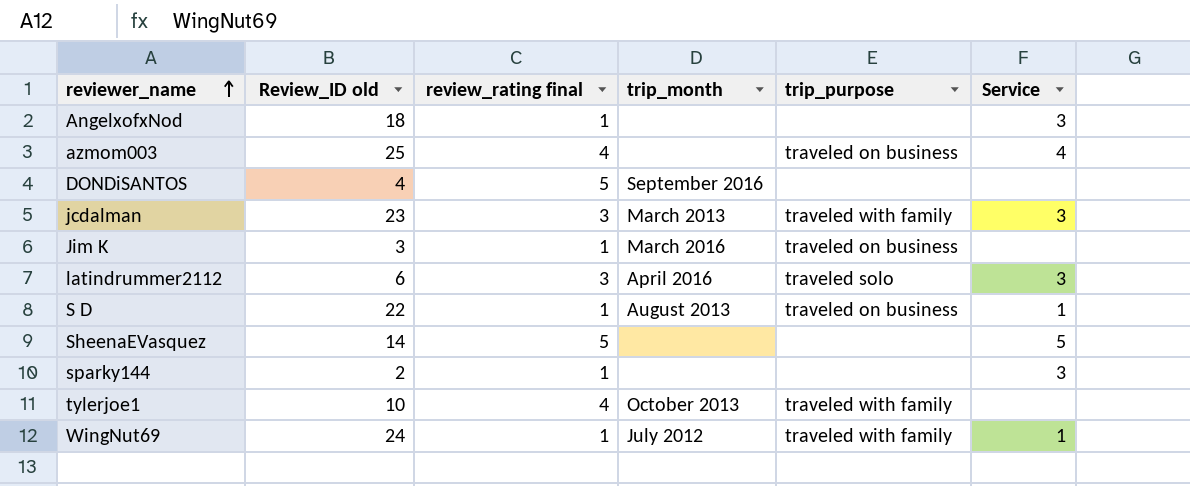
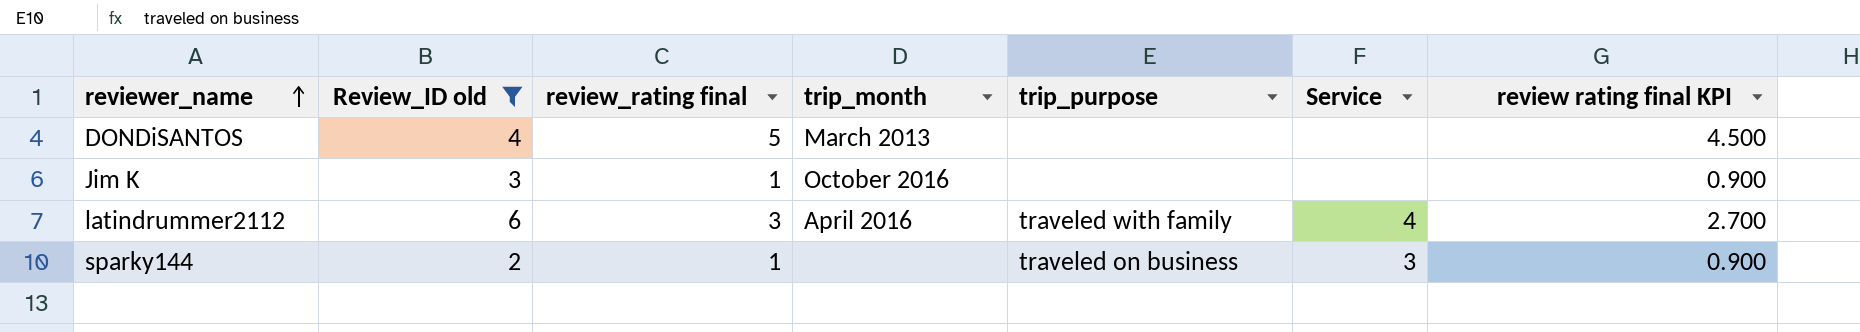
filter: none -> Review_ID old <= 6
column review rating final KPI | formula: none -> [review_rating final] * 0.9
DONDiSANTOS | trip_month: September 2016 -> March 2013
Jim K | trip_month: March 2016 -> October 2016
Jim K | trip_purpose: traveled on business -> none
latindrummer2112 | trip_purpose: traveled solo -> traveled with family
latindrummer2112 | Service: 3 -> 4
sparky144 | trip_purpose: none -> traveled on business

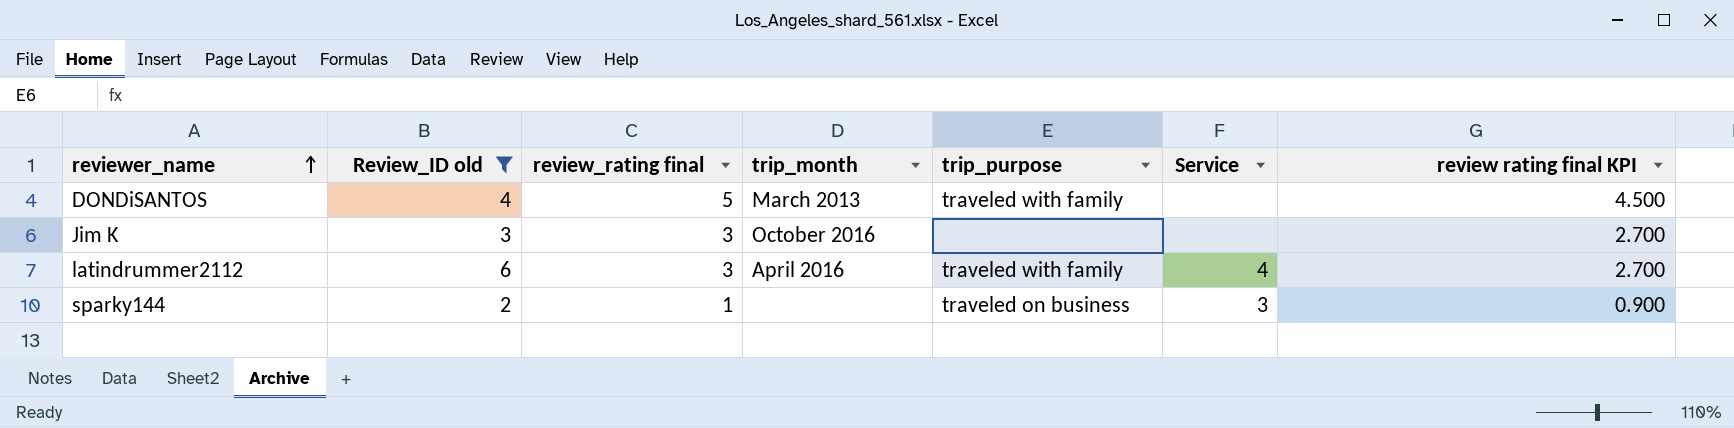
DONDiSANTOS | trip_purpose: none -> traveled with family
Jim K | review_rating final: 1 -> 3
Jim K | review rating final KPI: 0.900 -> 2.700

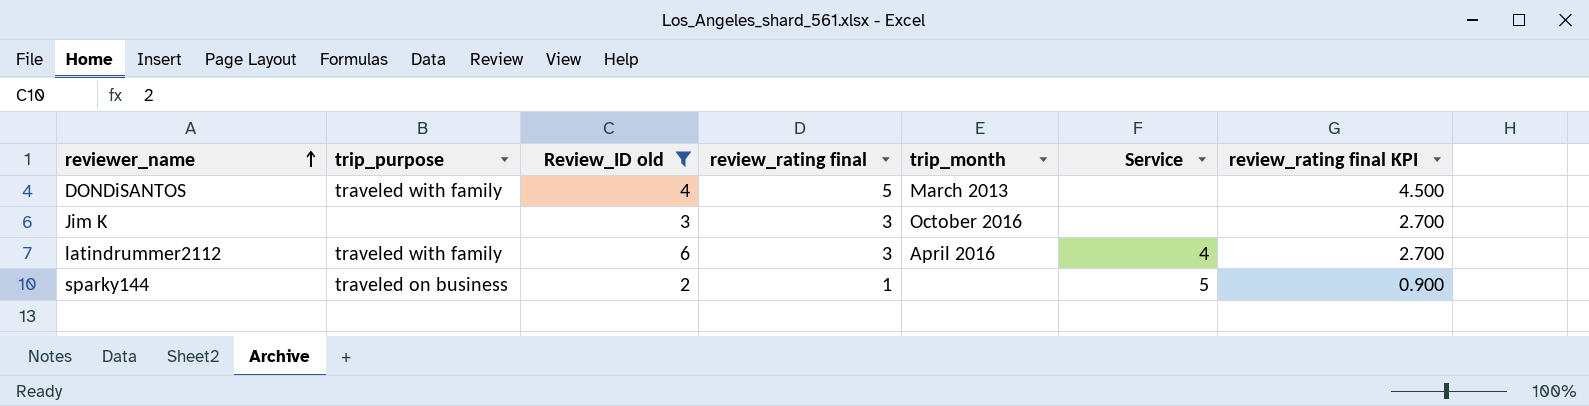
column trip_purpose | position: 5 -> 2
column name: review rating final KPI -> review_rating final KPI
sparky144 | Service: 3 -> 5

